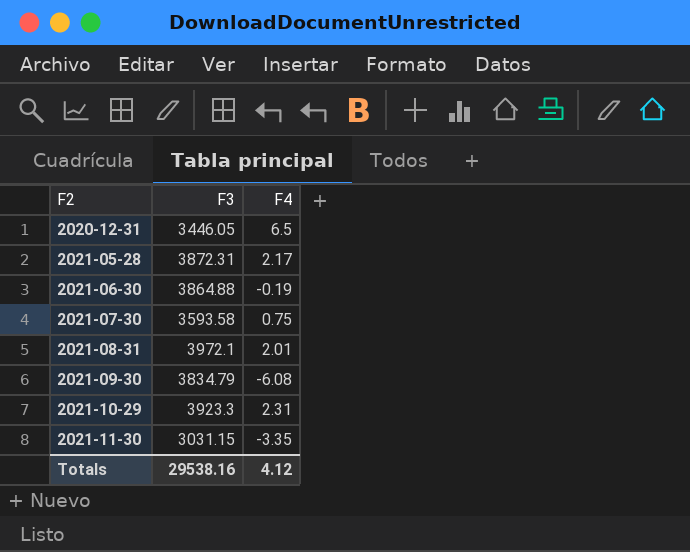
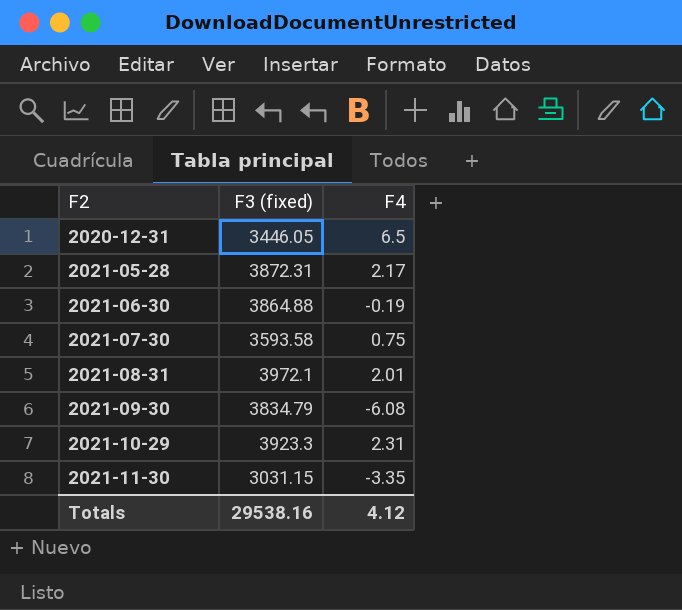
column name: F3 -> F3 (fixed)

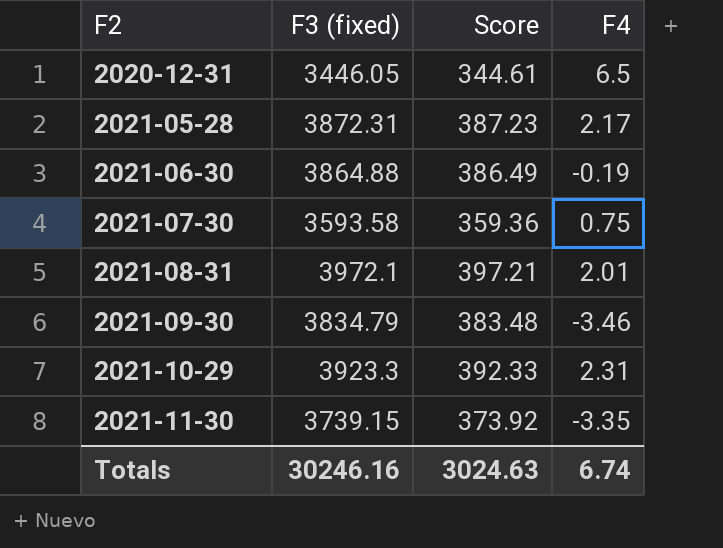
column Score | formula: none -> [F3 (fixed)] * 0.1
2021-09-30 | F4: -6.08 -> -3.46
2021-11-30 | F3 (fixed): 3031.15 -> 3739.15
Totals | F3 (fixed): 29538.16 -> 30246.16
Totals | F4: 4.12 -> 6.74

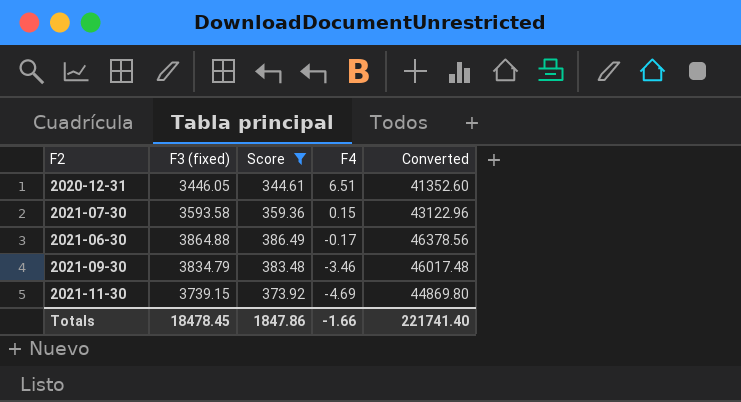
filter: none -> Score <= 386.49
row order: F2 ascending -> F4 descending
column Converted | formula: none -> [F3 (fixed)] * 12
2020-12-31 | F4: 6.5 -> 6.51
2021-07-30 | F4: 0.75 -> 0.15
2021-06-30 | F4: -0.19 -> -0.17
2021-11-30 | F4: -3.35 -> -4.69
Totals | F3 (fixed): 30246.16 -> 18478.45
Totals | Score: 3024.63 -> 1847.86
Totals | F4: 6.74 -> -1.66

